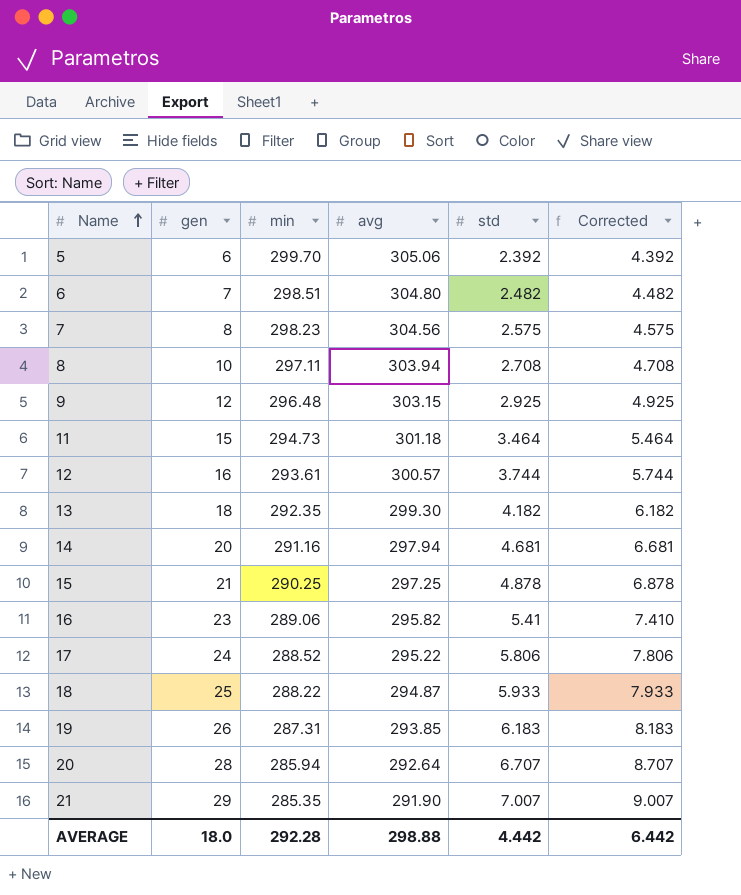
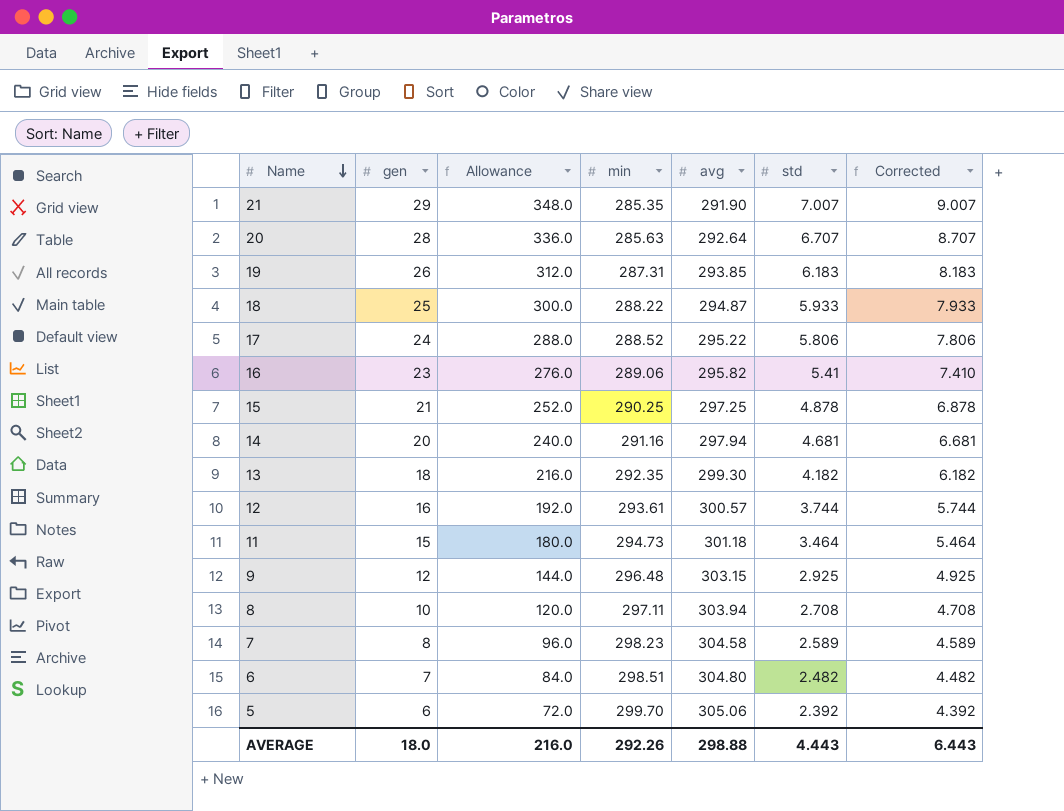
row order: Name ascending -> Name descending
column Allowance | formula: none -> [gen] * 12
20 | min: 285.94 -> 285.63
7 | avg: 304.56 -> 304.58
7 | std: 2.575 -> 2.589
7 | Corrected: 4.575 -> 4.589
AVERAGE | min: 292.28 -> 292.26
AVERAGE | std: 4.442 -> 4.443
AVERAGE | Corrected: 6.442 -> 6.443

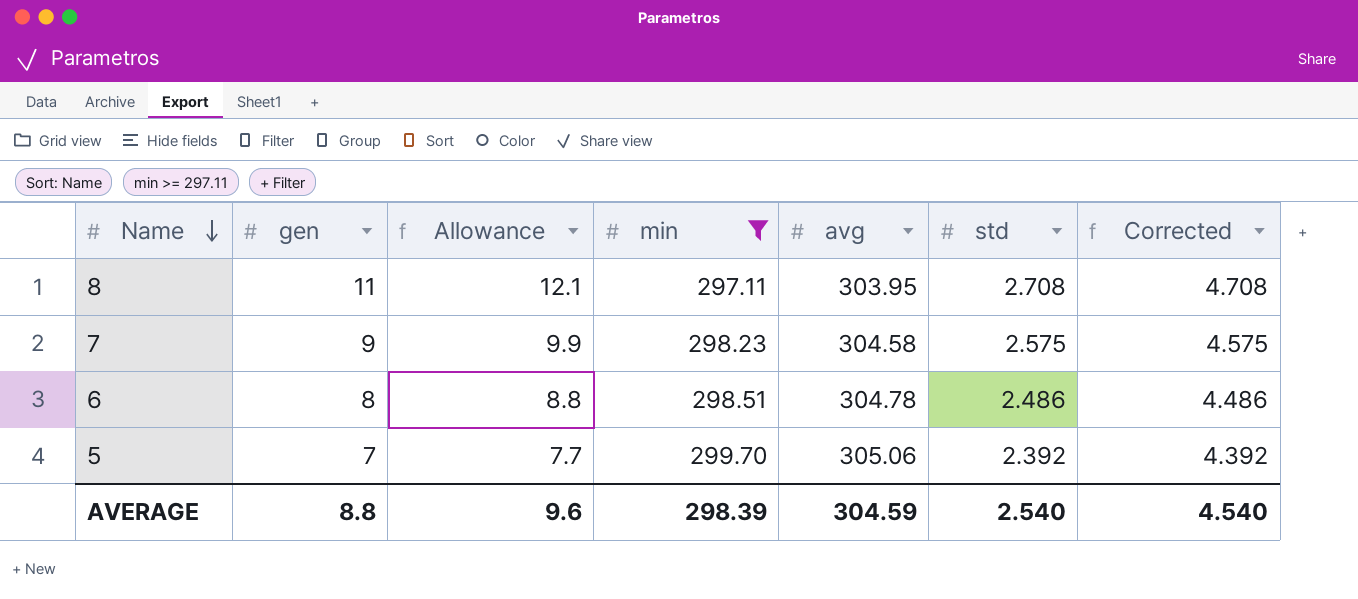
filter: none -> min >= 297.11
column Allowance | formula: [gen] * 12 -> [gen] * 1.1
8 | gen: 10 -> 11
8 | avg: 303.94 -> 303.95
7 | gen: 8 -> 9
7 | std: 2.589 -> 2.575
7 | Corrected: 4.589 -> 4.575
6 | gen: 7 -> 8
6 | avg: 304.80 -> 304.78
6 | std: 2.482 -> 2.486
6 | Corrected: 4.482 -> 4.486
5 | gen: 6 -> 7
AVERAGE | gen: 18.0 -> 8.8
AVERAGE | Allowance: 216.0 -> 9.6
AVERAGE | min: 292.26 -> 298.39
AVERAGE | avg: 298.88 -> 304.59
AVERAGE | std: 4.443 -> 2.540
AVERAGE | Corrected: 6.443 -> 4.540

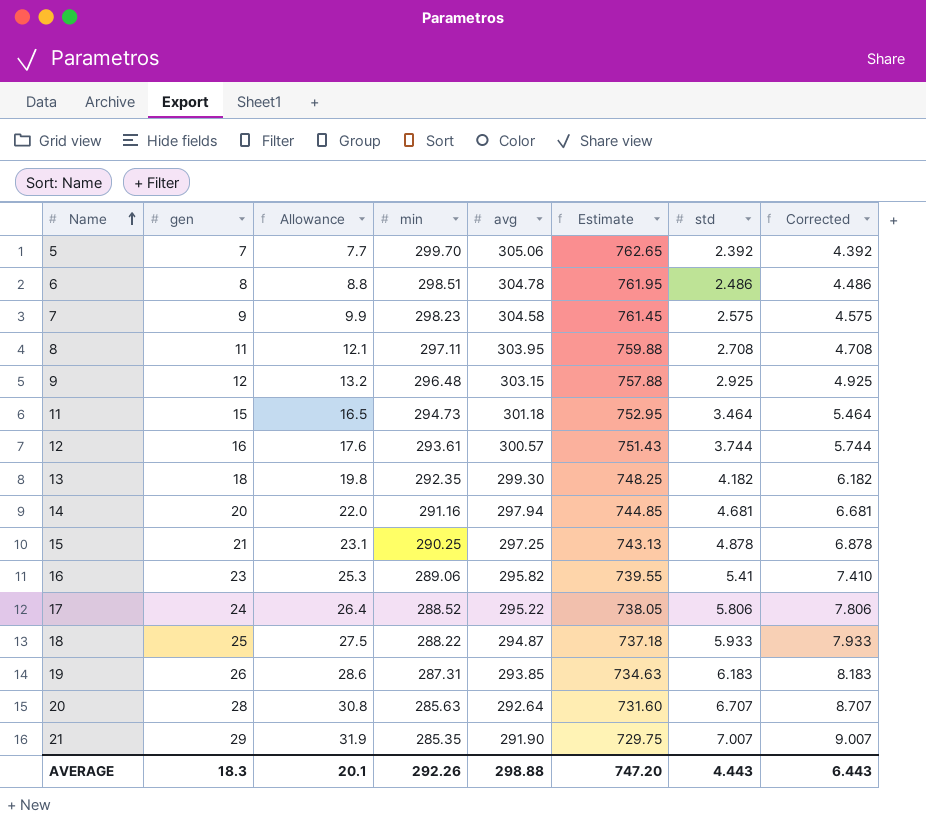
filter: min >= 297.11 -> none
row order: Name descending -> Name ascending
column Estimate | formula: none -> [avg] * 2.5
AVERAGE | gen: 8.8 -> 18.3
AVERAGE | Allowance: 9.6 -> 20.1
AVERAGE | min: 298.39 -> 292.26
AVERAGE | avg: 304.59 -> 298.88
AVERAGE | std: 2.540 -> 4.443
AVERAGE | Corrected: 4.540 -> 6.443

